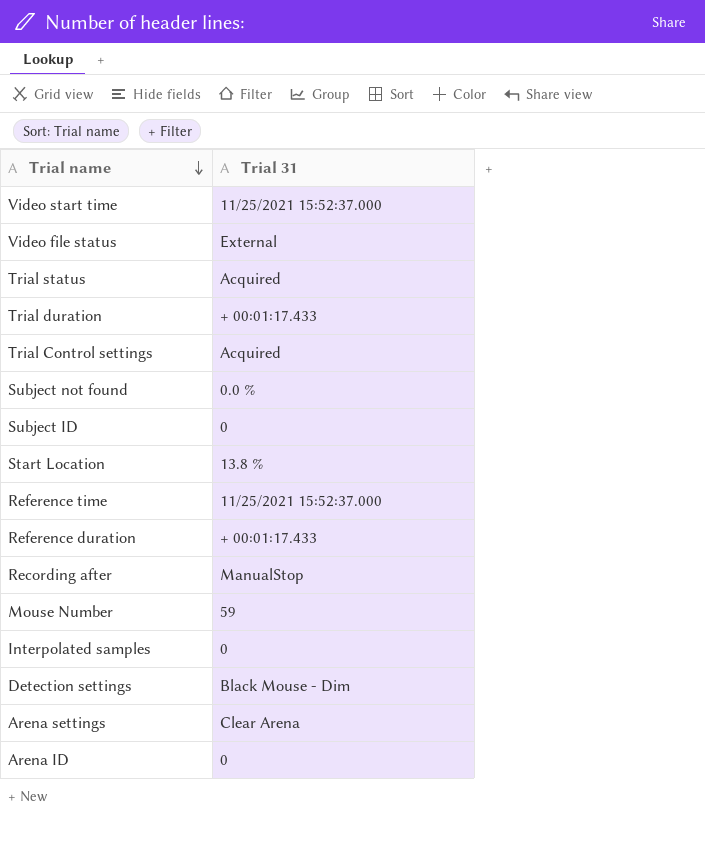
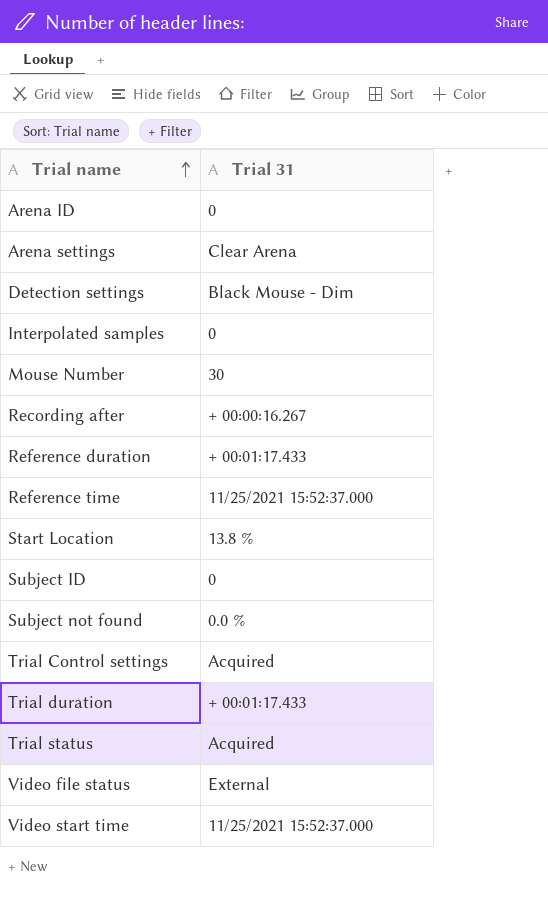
row order: Trial name descending -> Trial name ascending
Mouse Number | Trial 31: 59 -> 30
Recording after | Trial 31: ManualStop -> + 00:00:16.267

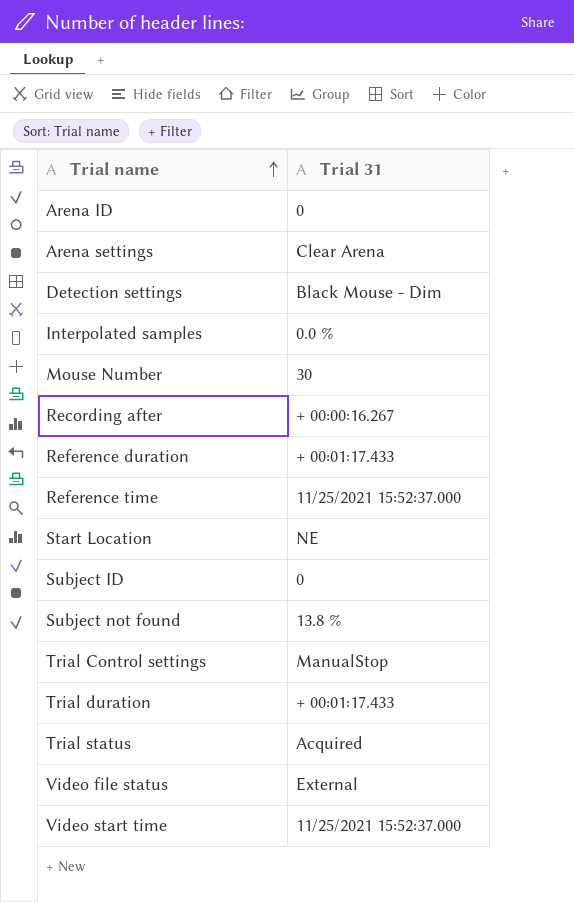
Interpolated samples | Trial 31: 0 -> 0.0 %
Start Location | Trial 31: 13.8 % -> NE
Subject not found | Trial 31: 0.0 % -> 13.8 %
Trial Control settings | Trial 31: Acquired -> ManualStop

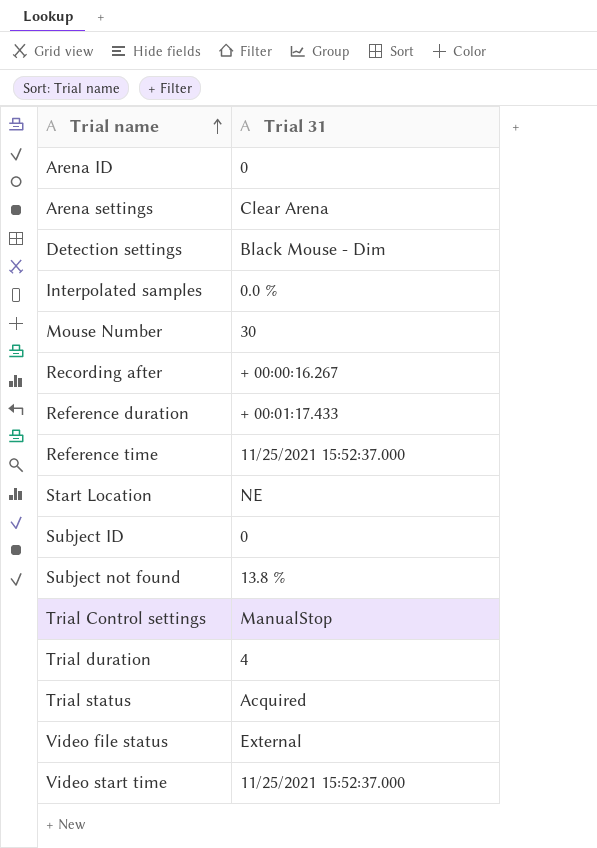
Trial duration | Trial 31: + 00:01:17.433 -> 4

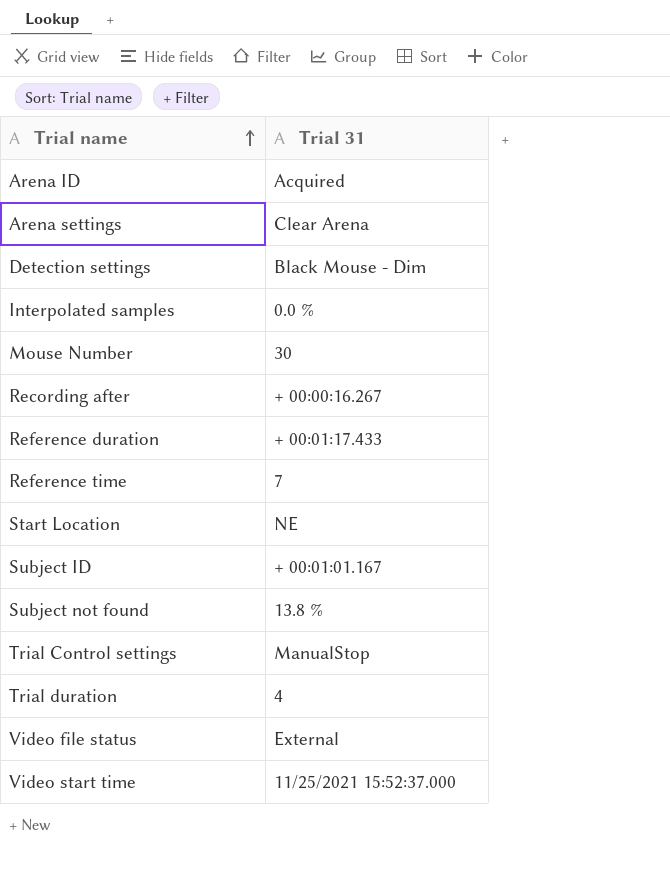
row Trial status: Acquired -> none
Arena ID | Trial 31: 0 -> Acquired
Reference time | Trial 31: 11/25/2021 15:52:37.000 -> 7
Subject ID | Trial 31: 0 -> + 00:01:01.167

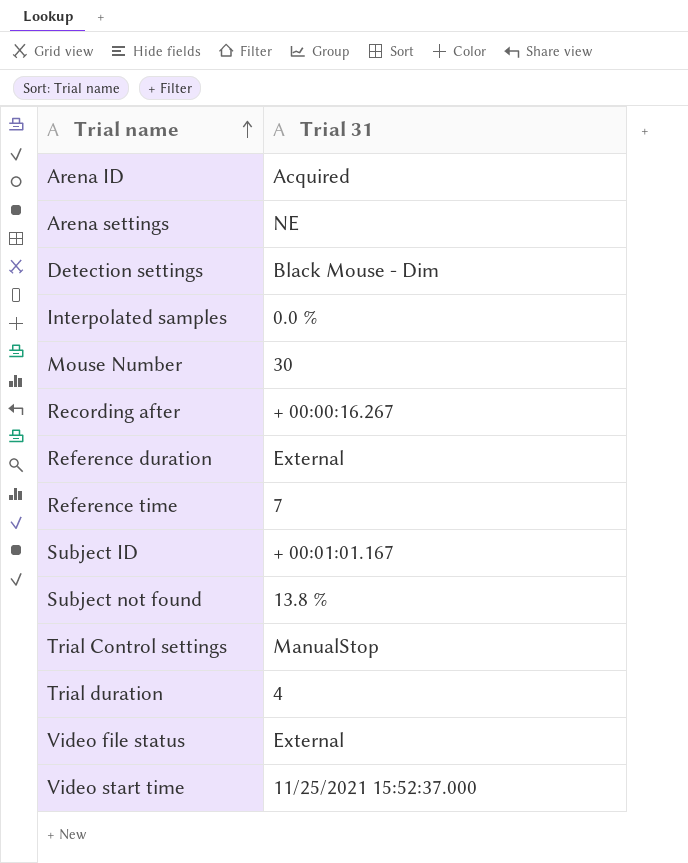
row Start Location: NE -> none
Arena settings | Trial 31: Clear Arena -> NE
Reference duration | Trial 31: + 00:01:17.433 -> External

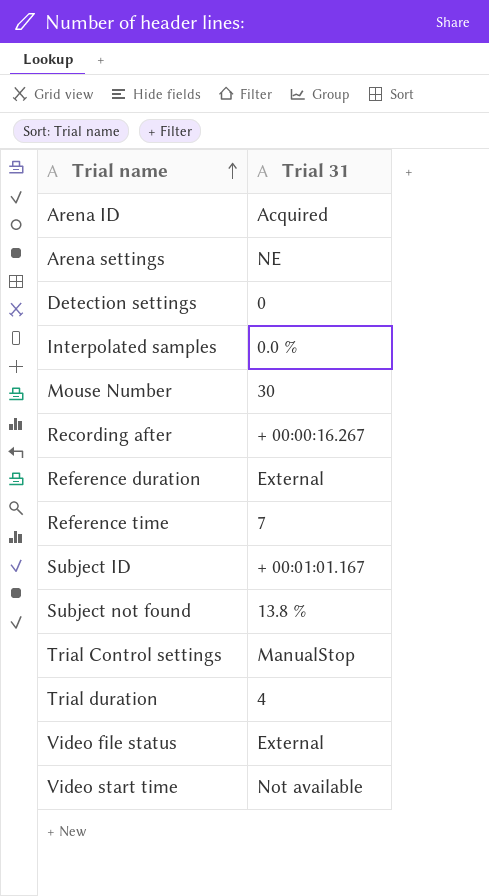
Detection settings | Trial 31: Black Mouse - Dim -> 0
Video start time | Trial 31: 11/25/2021 15:52:37.000 -> Not available

